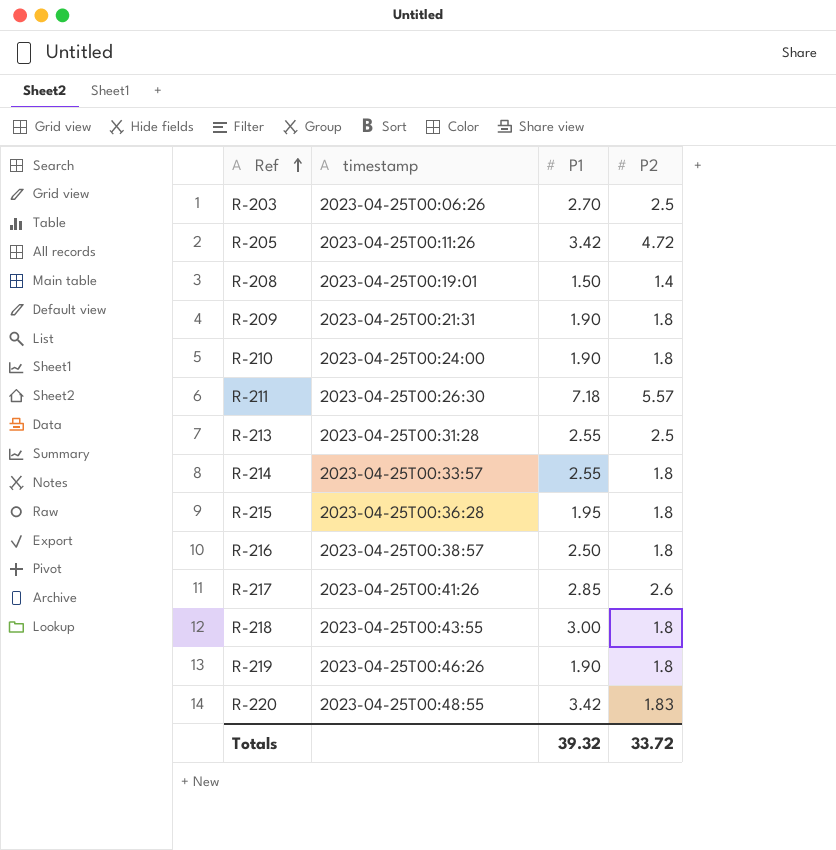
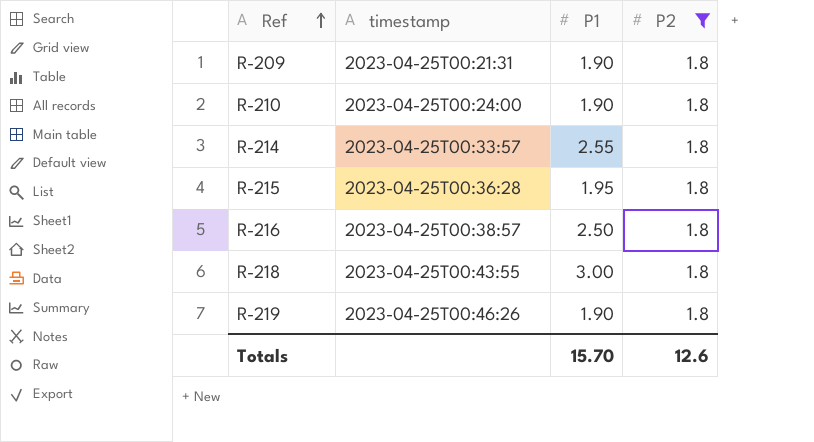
filter: none -> P2 = 1.8
Totals | P1: 39.32 -> 15.70
Totals | P2: 33.72 -> 12.6

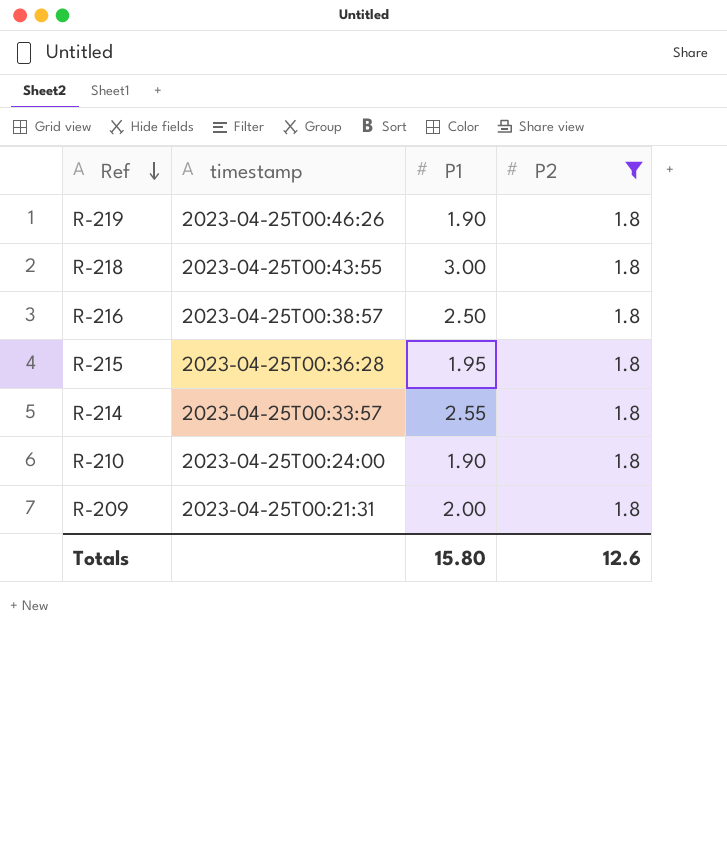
row order: Ref ascending -> Ref descending
R-209 | P1: 1.90 -> 2.00
Totals | P1: 15.70 -> 15.80

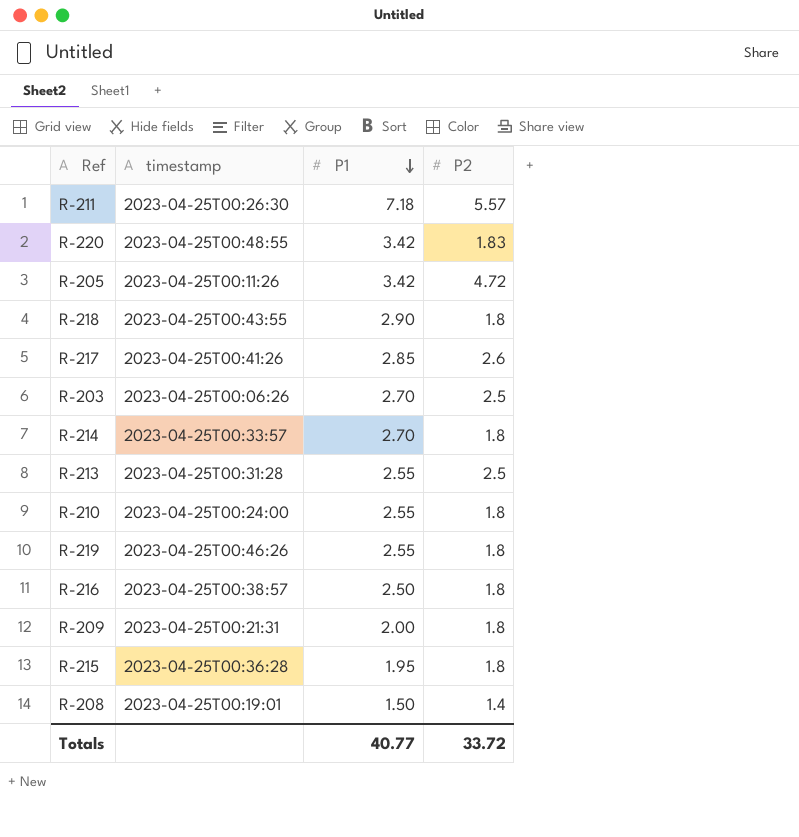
filter: P2 = 1.8 -> none
row order: Ref descending -> P1 descending
R-218 | P1: 3.00 -> 2.90
R-214 | P1: 2.55 -> 2.70
R-210 | P1: 1.90 -> 2.55
R-219 | P1: 1.90 -> 2.55
Totals | P1: 15.80 -> 40.77
Totals | P2: 12.6 -> 33.72

